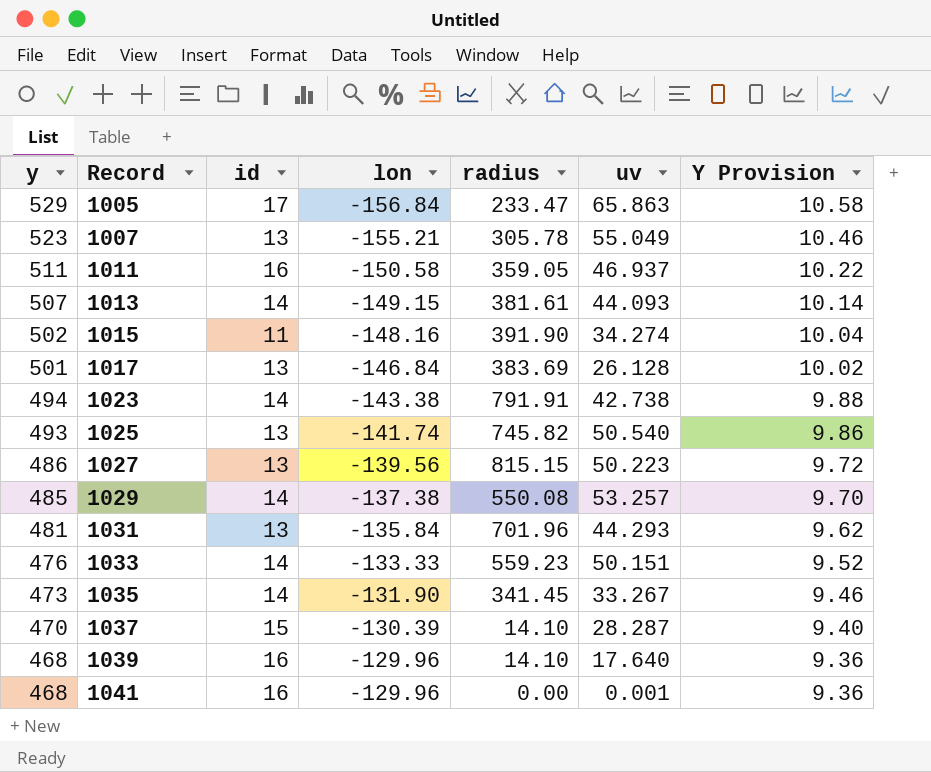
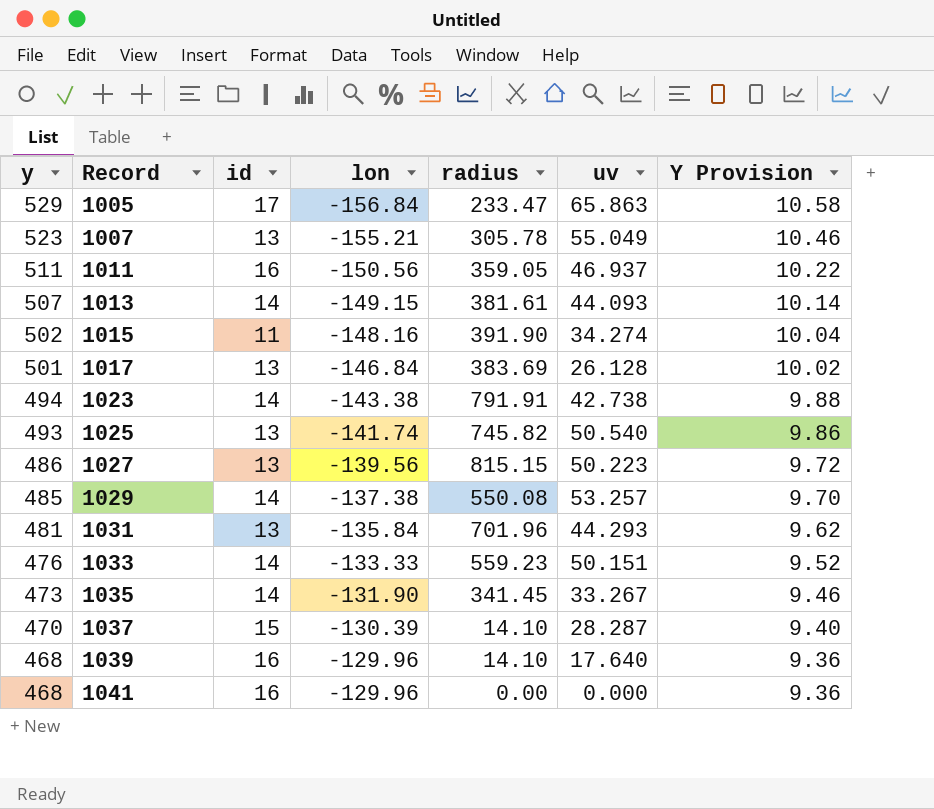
1011 | lon: -150.58 -> -150.56
1041 | uv: 0.001 -> 0.000

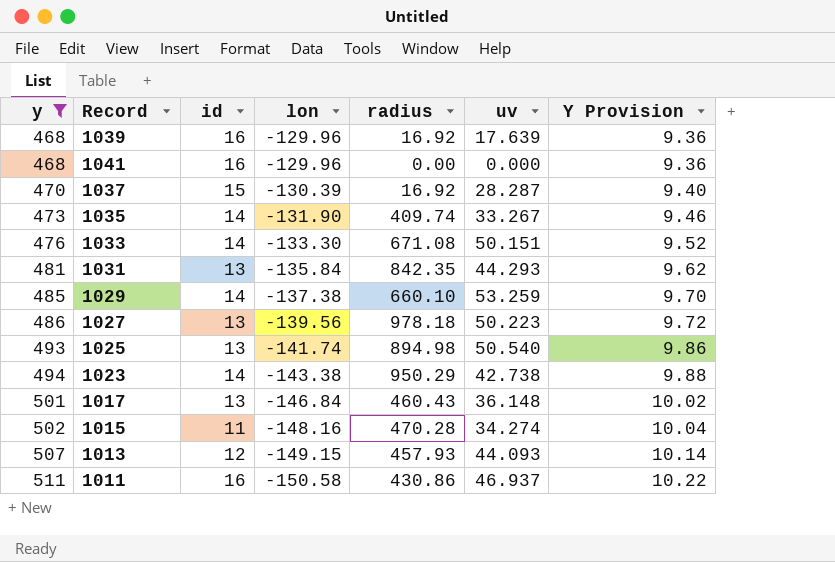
filter: none -> y <= 511
row order: y descending -> y ascending
1039 | radius: 14.10 -> 16.92
1039 | uv: 17.640 -> 17.639
1037 | radius: 14.10 -> 16.92
1035 | radius: 341.45 -> 409.74
1033 | lon: -133.33 -> -133.30
1033 | radius: 559.23 -> 671.08
1031 | radius: 701.96 -> 842.35
1029 | radius: 550.08 -> 660.10
1029 | uv: 53.257 -> 53.259
1027 | radius: 815.15 -> 978.18
1025 | radius: 745.82 -> 894.98
1023 | radius: 791.91 -> 950.29
1017 | radius: 383.69 -> 460.43
1017 | uv: 26.128 -> 36.148
1015 | radius: 391.90 -> 470.28
1013 | id: 14 -> 12
1013 | radius: 381.61 -> 457.93
1011 | lon: -150.56 -> -150.58
1011 | radius: 359.05 -> 430.86

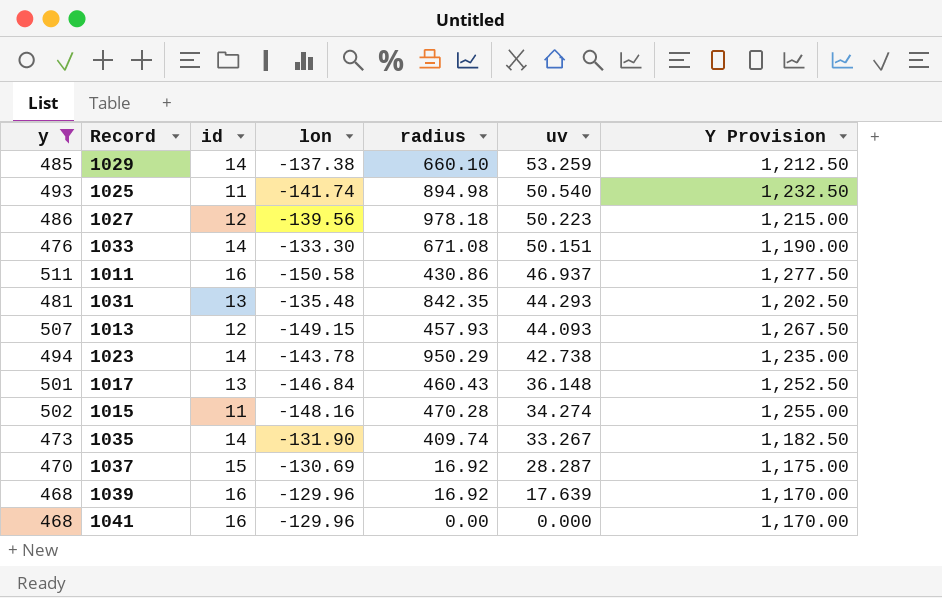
row order: y ascending -> uv descending
column Y Provision | formula: [y] * 0.02 -> [y] * 2.5
1025 | id: 13 -> 11
1027 | id: 13 -> 12
1031 | lon: -135.84 -> -135.48
1023 | lon: -143.38 -> -143.78
1037 | lon: -130.39 -> -130.69

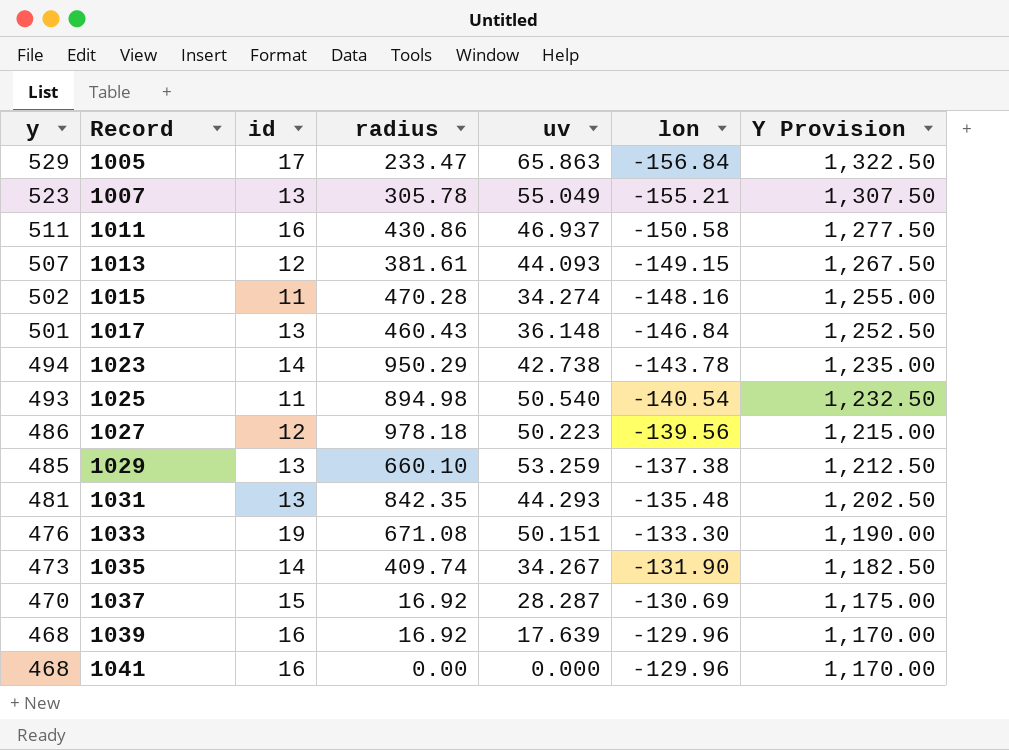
filter: y <= 511 -> none
row order: uv descending -> y descending
column lon | position: 4 -> 6
1013 | radius: 457.93 -> 381.61
1025 | lon: -141.74 -> -140.54
1029 | id: 14 -> 13
1033 | id: 14 -> 19
1035 | uv: 33.267 -> 34.267

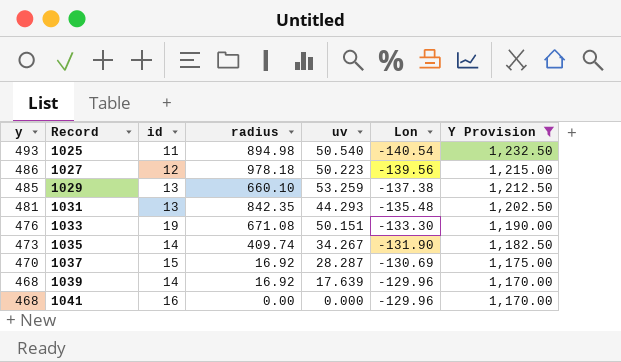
filter: none -> Y Provision <= 1,232.50
column name: lon -> Lon
1039 | id: 16 -> 14

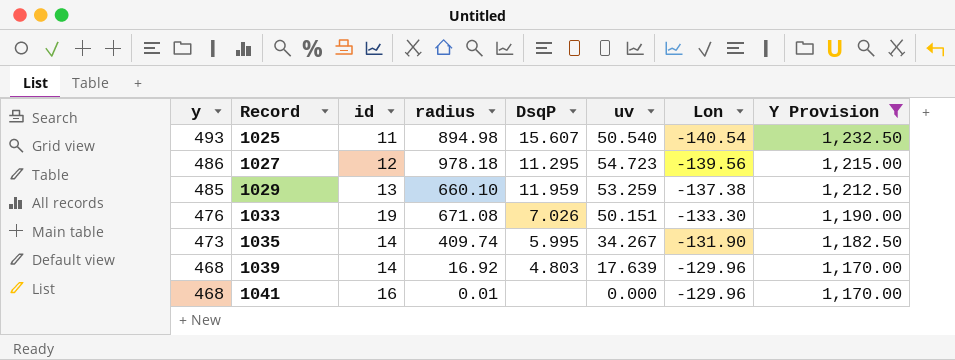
column DsqP | position: none -> 5
row 1031: 481 | 13 | 842.35 | 44.293 | -135.48 | 1,202.50 -> none
row 1037: 470 | 15 | 16.92 | 28.287 | -130.69 | 1,175.00 -> none
1027 | uv: 50.223 -> 54.723
1041 | radius: 0.00 -> 0.01

